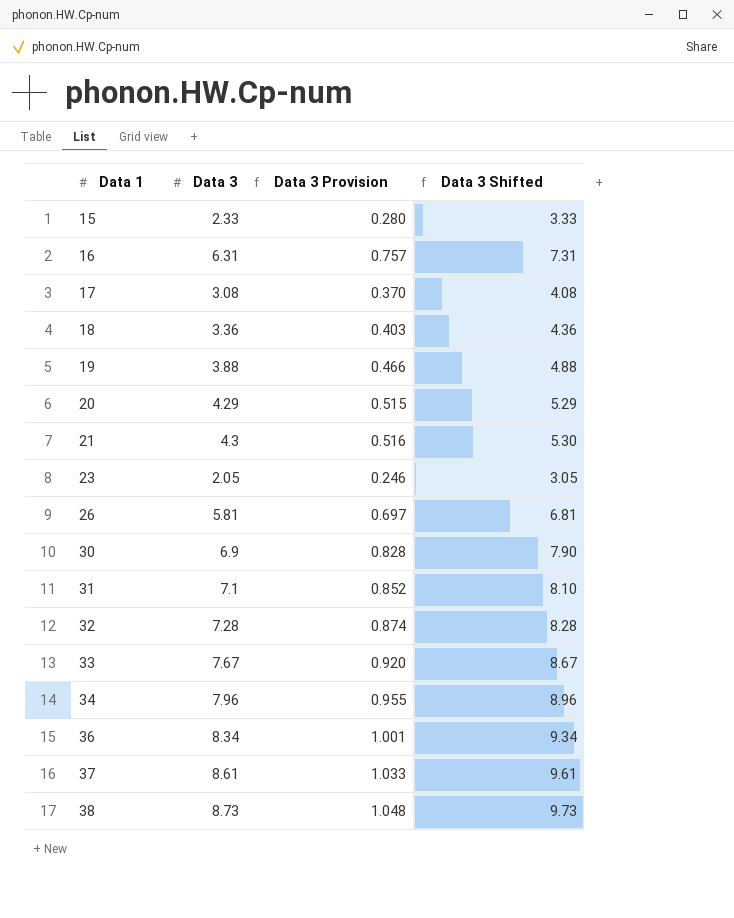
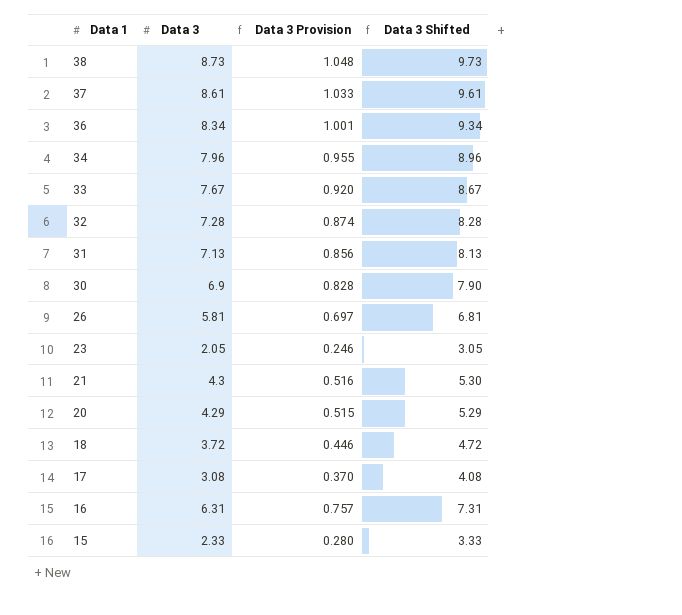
row order: Data 1 ascending -> Data 1 descending
row 19: 3.88 | 0.466 | 4.88 -> none
31 | Data 3: 7.1 -> 7.13
31 | Data 3 Provision: 0.852 -> 0.856
31 | Data 3 Shifted: 8.10 -> 8.13
18 | Data 3: 3.36 -> 3.72
18 | Data 3 Provision: 0.403 -> 0.446
18 | Data 3 Shifted: 4.36 -> 4.72

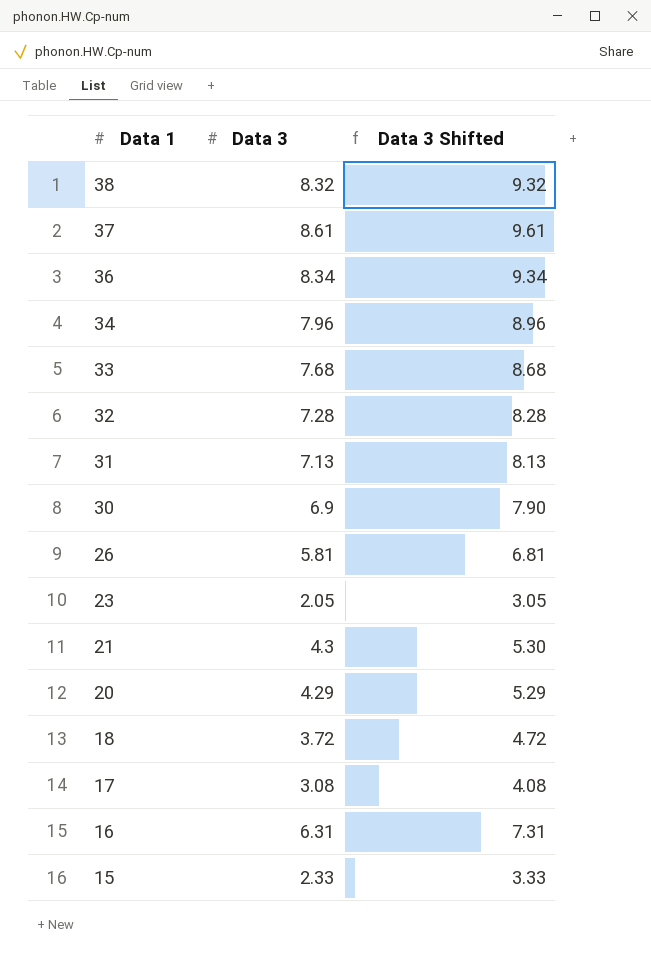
column Data 3 Provision | formula: [Data 3] * 0.12 -> none
38 | Data 3: 8.73 -> 8.32
38 | Data 3 Shifted: 9.73 -> 9.32
33 | Data 3: 7.67 -> 7.68
33 | Data 3 Shifted: 8.67 -> 8.68

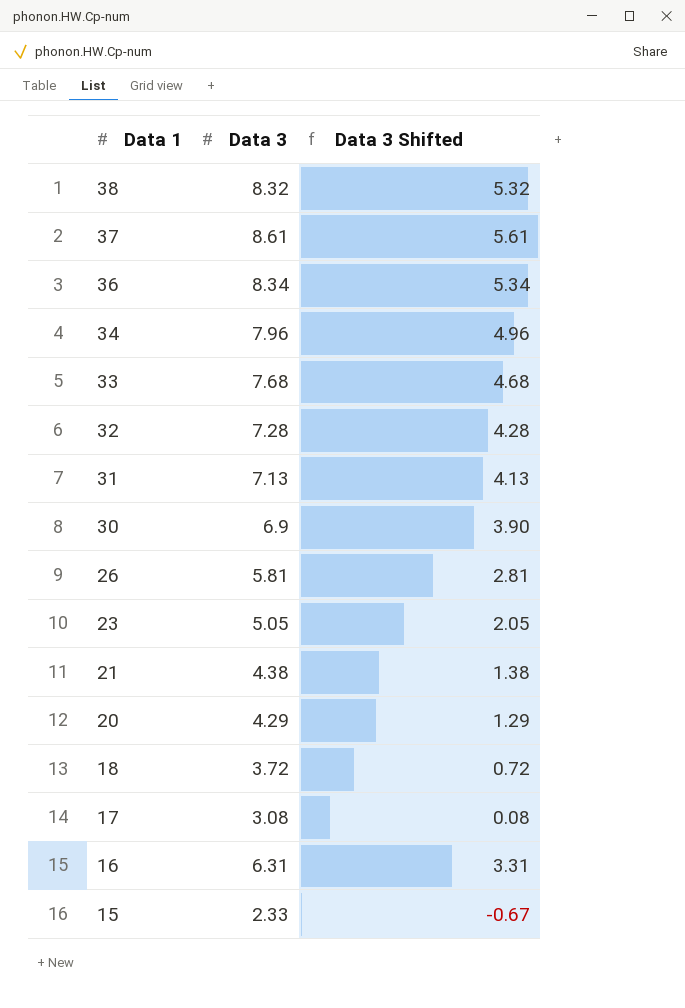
column Data 3 Shifted | formula: [Data 3] + 1 -> [Data 3] - 3
23 | Data 3: 2.05 -> 5.05
21 | Data 3: 4.3 -> 4.38

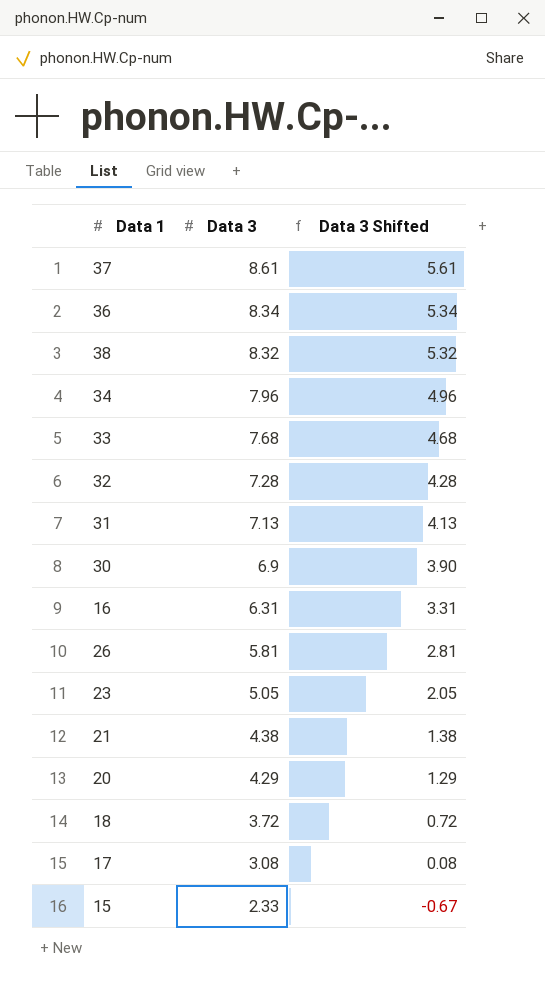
row order: Data 1 descending -> Data 3 descending

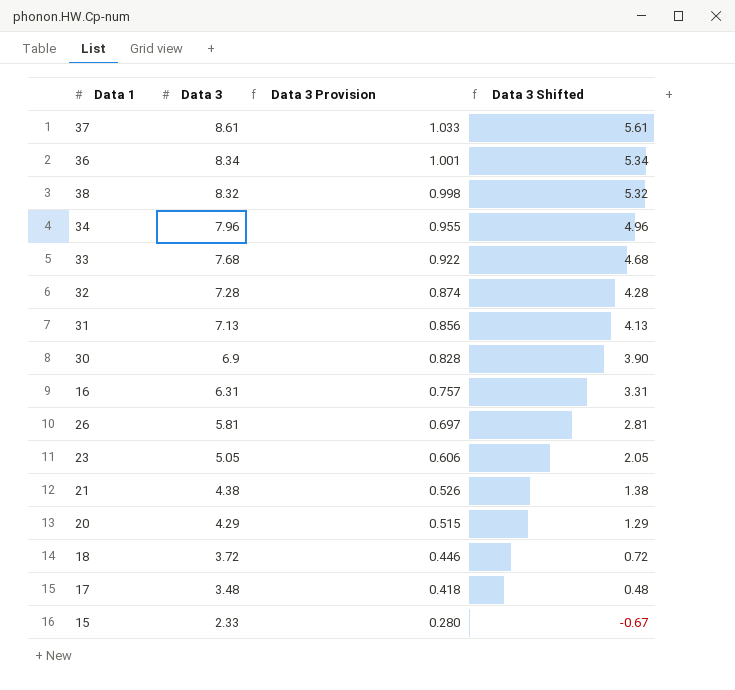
column Data 3 Provision | formula: none -> [Data 3] * 0.12
17 | Data 3: 3.08 -> 3.48
17 | Data 3 Shifted: 0.08 -> 0.48

